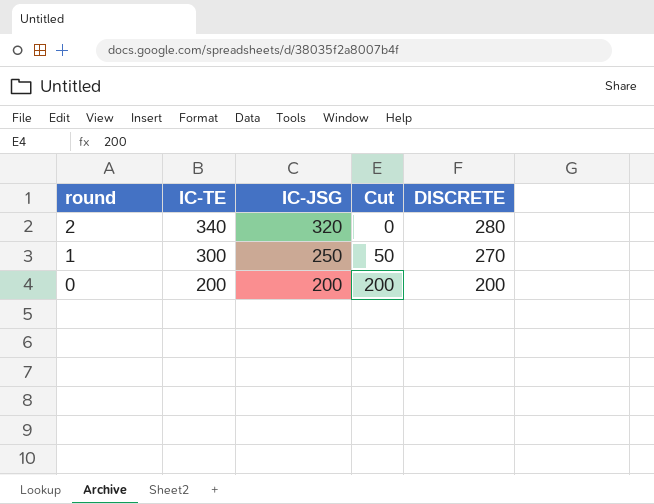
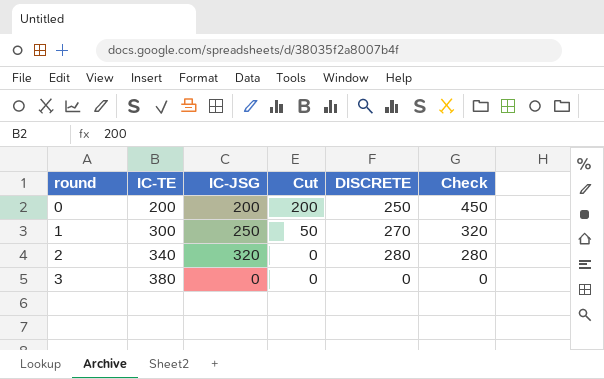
row order: round descending -> round ascending
column Check | formula: none -> [Cut] + [DISCRETE]
0 | DISCRETE: 200 -> 250
row 3: none -> 380 | 0 | 0 | 0 | 0

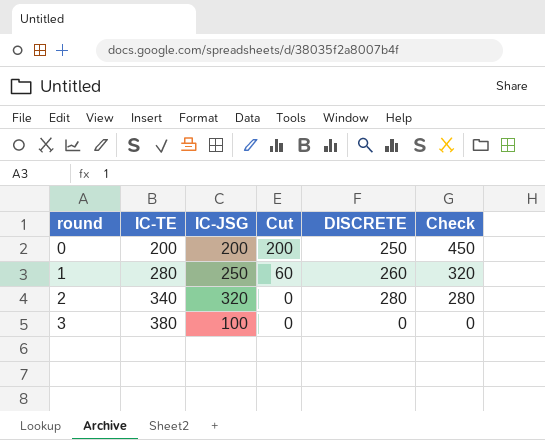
1 | IC-TE: 300 -> 280
1 | Cut: 50 -> 60
1 | DISCRETE: 270 -> 260
3 | IC-JSG: 0 -> 100

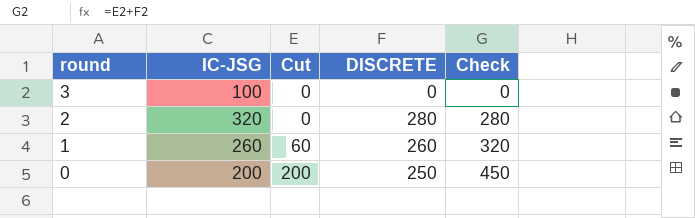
row order: round ascending -> round descending
column IC-TE | position: 2 -> none
1 | IC-JSG: 250 -> 260

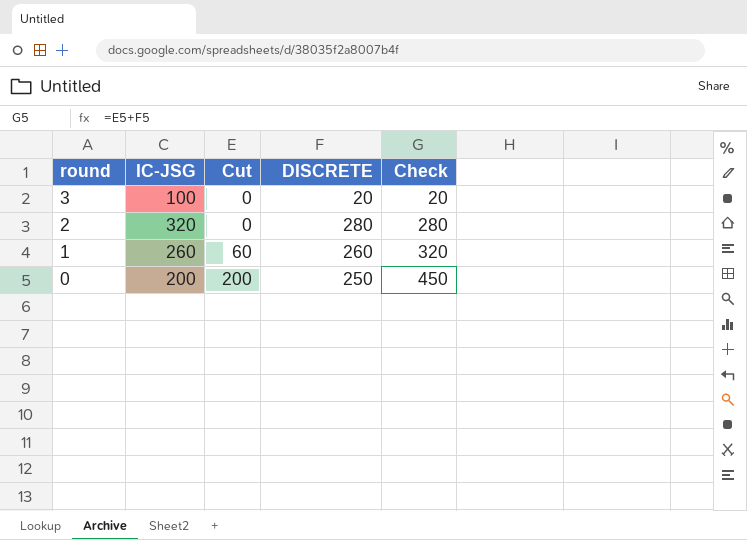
3 | DISCRETE: 0 -> 20
3 | Check: 0 -> 20

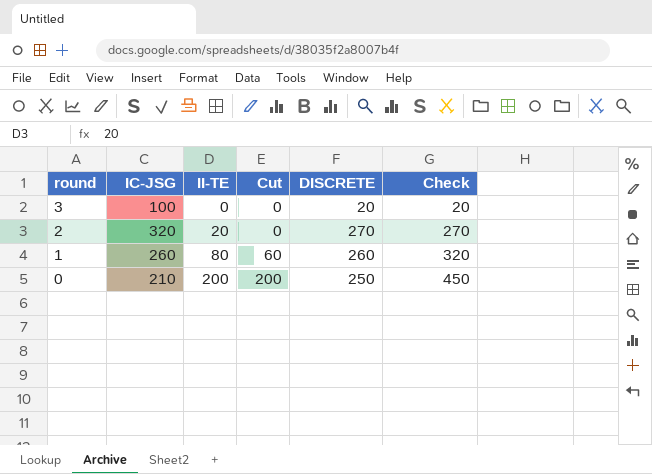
column II-TE | position: none -> 3
2 | DISCRETE: 280 -> 270
2 | Check: 280 -> 270
0 | IC-JSG: 200 -> 210

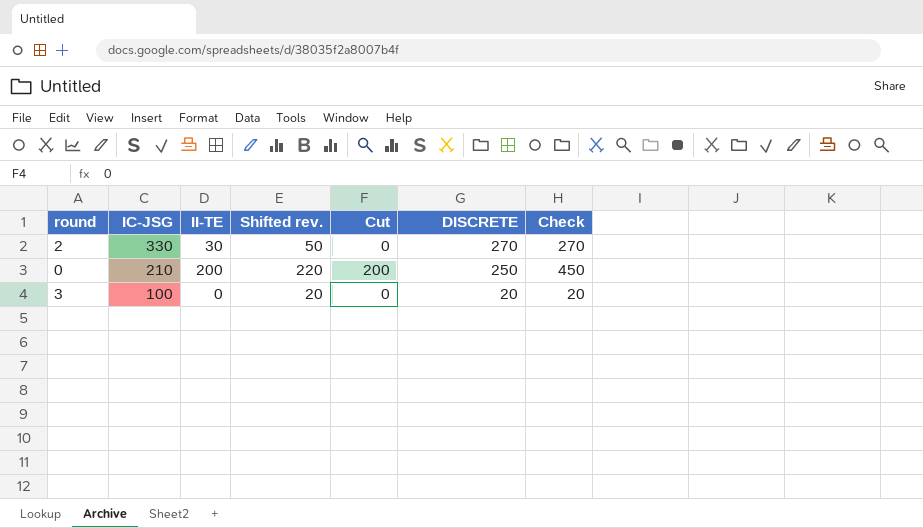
row order: round descending -> IC-JSG descending
column Shifted rev. | formula: none -> [II-TE] + 20
row 1: 260 | 80 | 60 | 260 | 320 -> none
2 | IC-JSG: 320 -> 330
2 | II-TE: 20 -> 30

